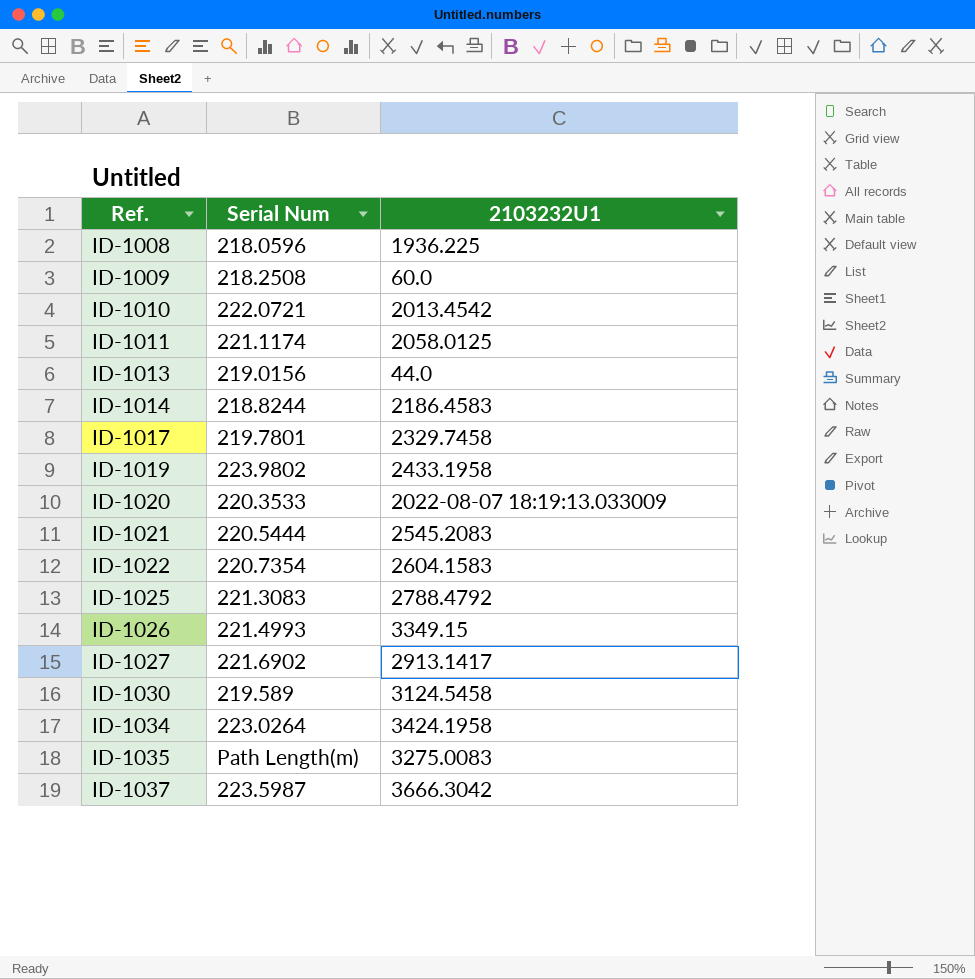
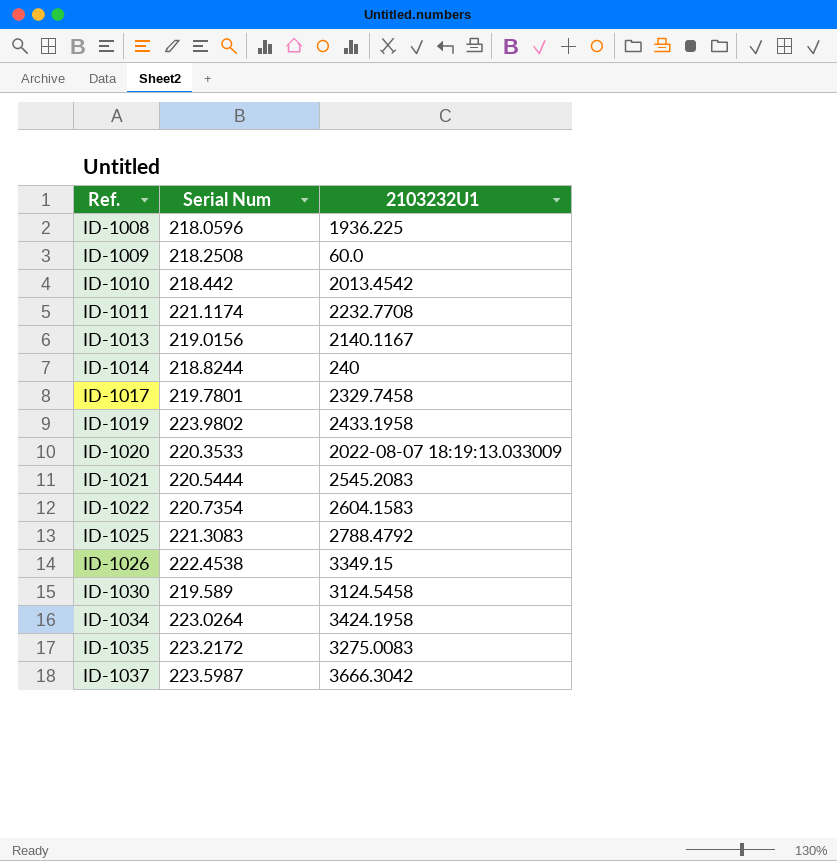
row ID-1027: 221.6902 | 2913.1417 -> none
ID-1010 | Serial Num: 222.0721 -> 218.442
ID-1011 | 2103232U1: 2058.0125 -> 2232.7708
ID-1013 | 2103232U1: 44.0 -> 2140.1167
ID-1014 | 2103232U1: 2186.4583 -> 240
ID-1026 | Serial Num: 221.4993 -> 222.4538
ID-1035 | Serial Num: Path Length(m) -> 223.2172

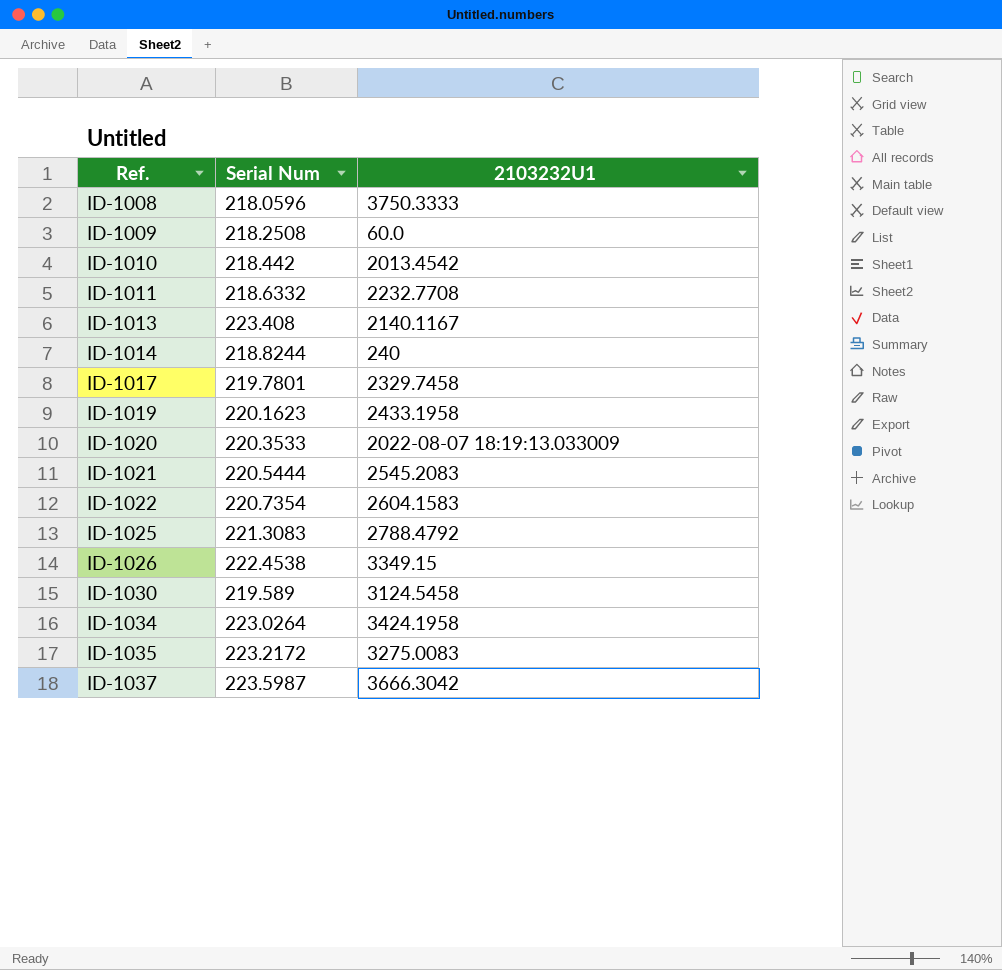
ID-1008 | 2103232U1: 1936.225 -> 3750.3333
ID-1011 | Serial Num: 221.1174 -> 218.6332
ID-1013 | Serial Num: 219.0156 -> 223.408
ID-1019 | Serial Num: 223.9802 -> 220.1623

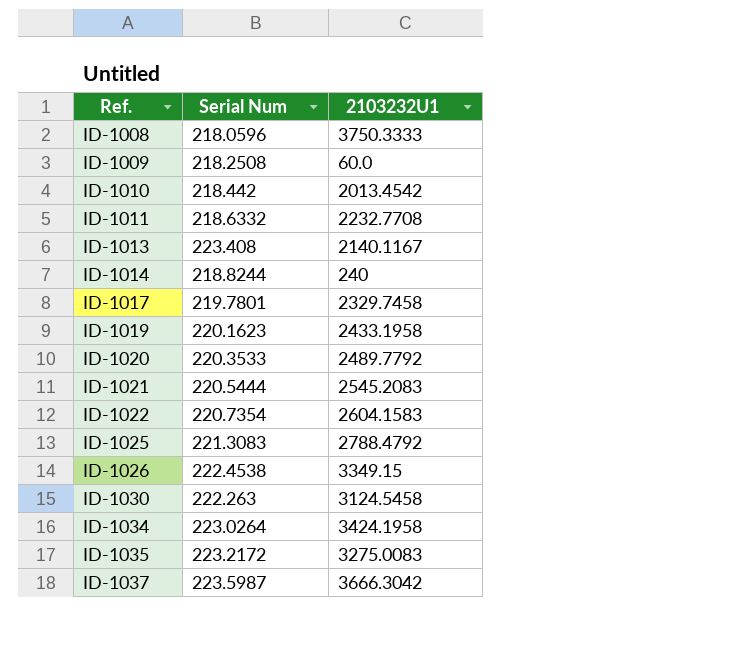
ID-1020 | 2103232U1: 2022-08-07 18:19:13.033009 -> 2489.7792
ID-1030 | Serial Num: 219.589 -> 222.263

